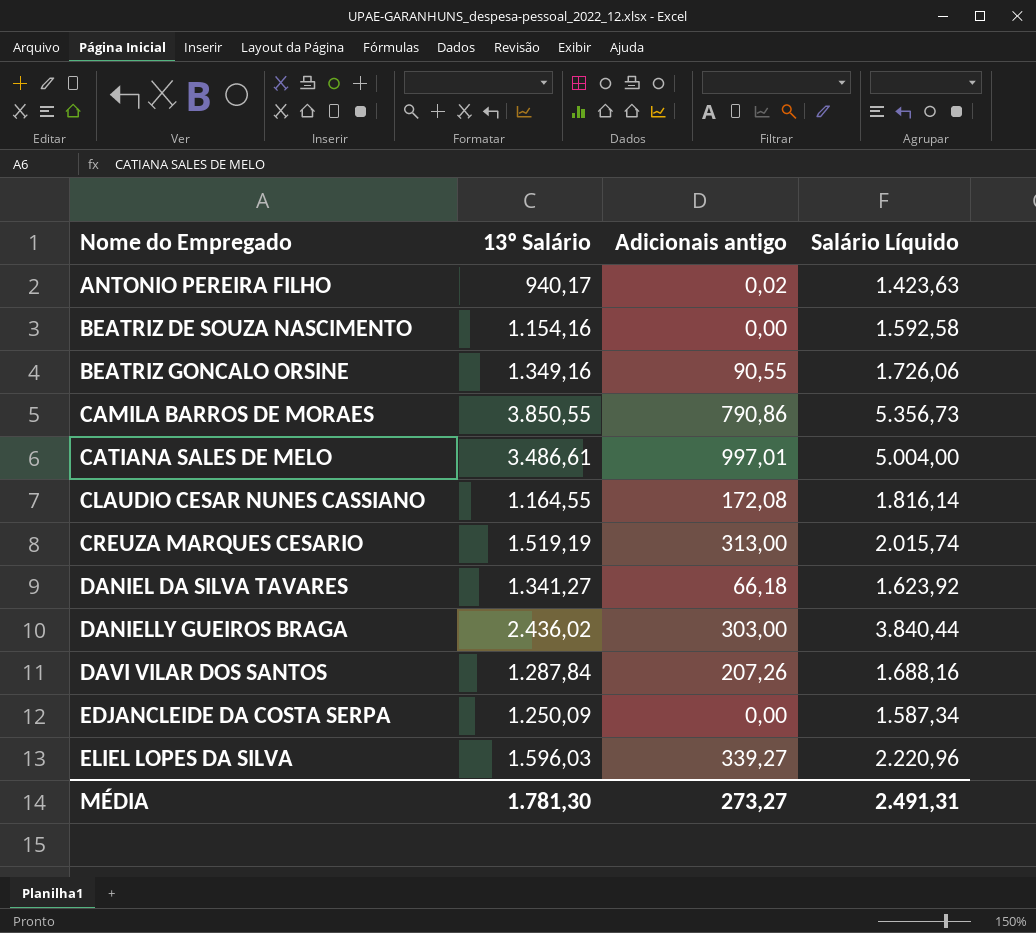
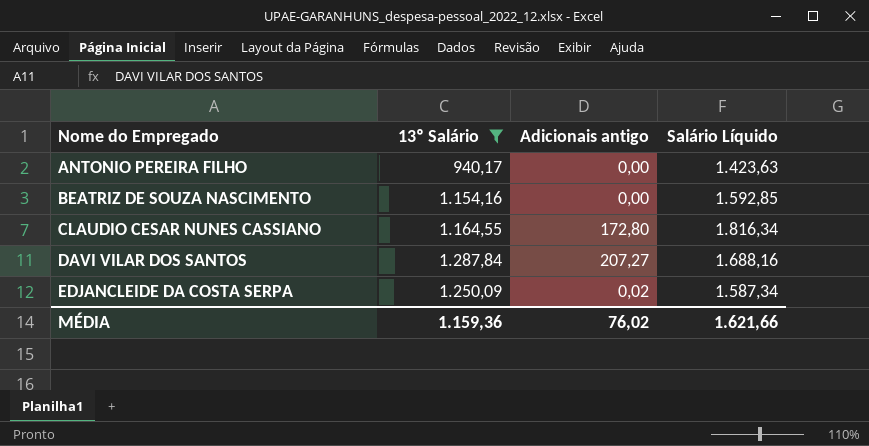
filter: none -> 13º Salário <= 1.287,84
ANTONIO PEREIRA FILHO | Adicionais antigo: 0,02 -> 0,00
BEATRIZ DE SOUZA NASCIMENTO | Salário Líquido: 1.592,58 -> 1.592,85
CLAUDIO CESAR NUNES CASSIANO | Adicionais antigo: 172,08 -> 172,80
CLAUDIO CESAR NUNES CASSIANO | Salário Líquido: 1.816,14 -> 1.816,34
DAVI VILAR DOS SANTOS | Adicionais antigo: 207,26 -> 207,27
EDJANCLEIDE DA COSTA SERPA | Adicionais antigo: 0,00 -> 0,02
MÉDIA | 13º Salário: 1.781,30 -> 1.159,36
MÉDIA | Adicionais antigo: 273,27 -> 76,02
MÉDIA | Salário Líquido: 2.491,31 -> 1.621,66

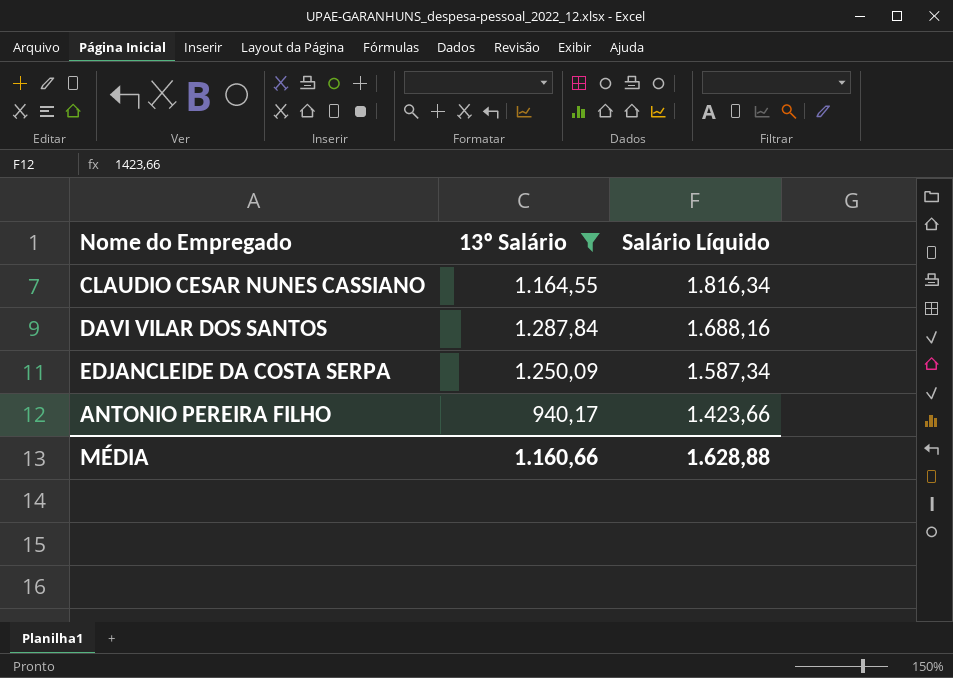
row order: Nome do Empregado ascending -> Salário Líquido descending
column Adicionais antigo | position: 3 -> none
row BEATRIZ DE SOUZA NASCIMENTO: 1.154,16 | 0,00 | 1.592,85 -> none
ANTONIO PEREIRA FILHO | Salário Líquido: 1.423,63 -> 1.423,66
MÉDIA | 13º Salário: 1.159,36 -> 1.160,66
MÉDIA | Salário Líquido: 1.621,66 -> 1.628,88

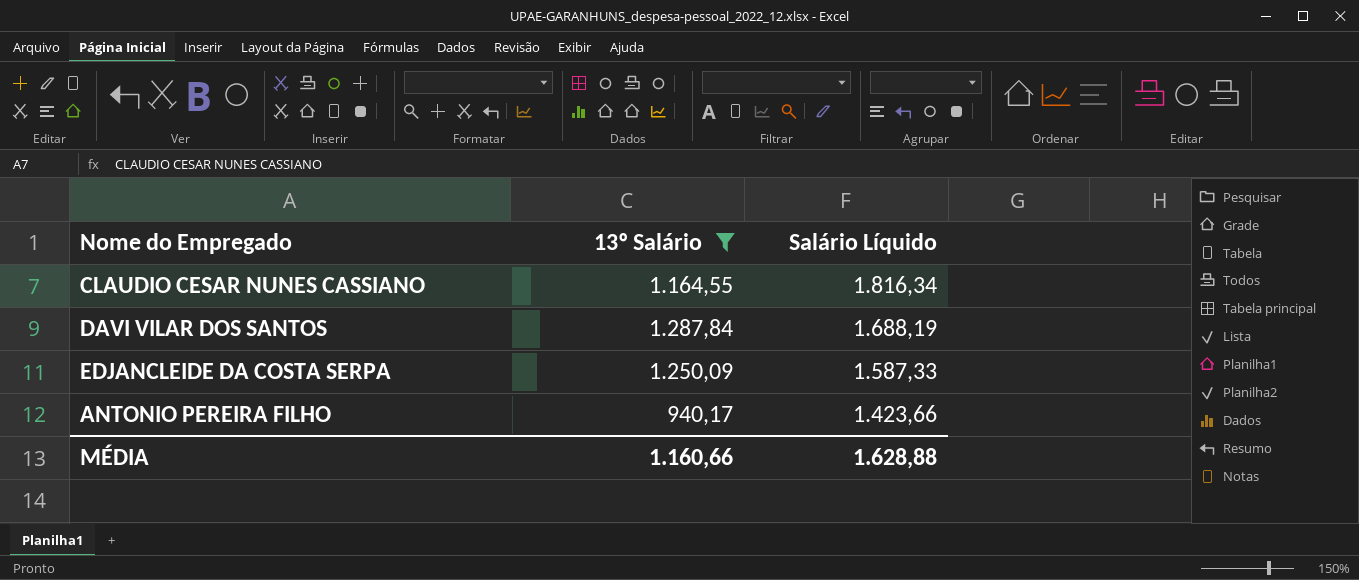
DAVI VILAR DOS SANTOS | Salário Líquido: 1.688,16 -> 1.688,19
EDJANCLEIDE DA COSTA SERPA | Salário Líquido: 1.587,34 -> 1.587,33

